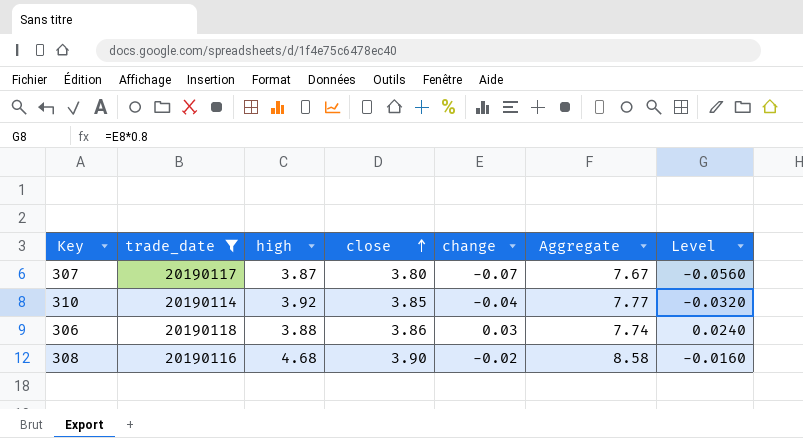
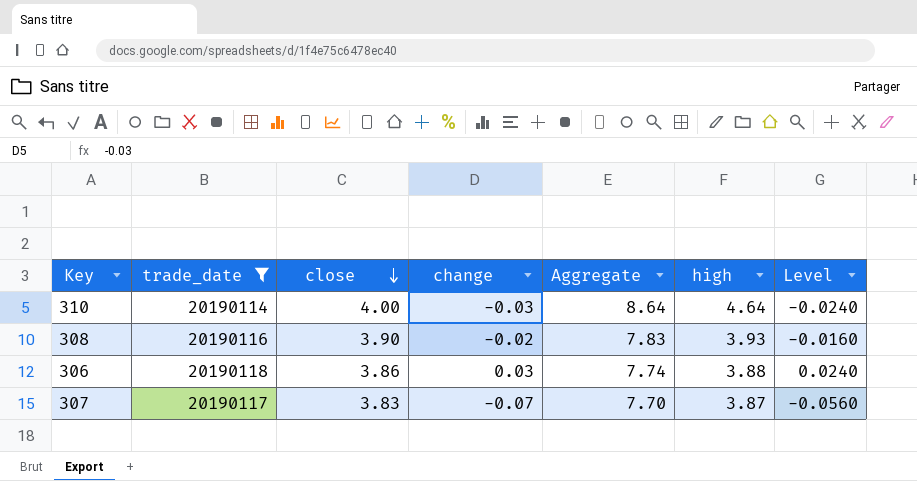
row order: close ascending -> close descending
column high | position: 3 -> 6
310 | close: 3.85 -> 4.00
310 | change: -0.04 -> -0.03
310 | Aggregate: 7.77 -> 8.64
310 | high: 3.92 -> 4.64
310 | Level: -0.0320 -> -0.0240
308 | Aggregate: 8.58 -> 7.83
308 | high: 4.68 -> 3.93
307 | close: 3.80 -> 3.83
307 | Aggregate: 7.67 -> 7.70

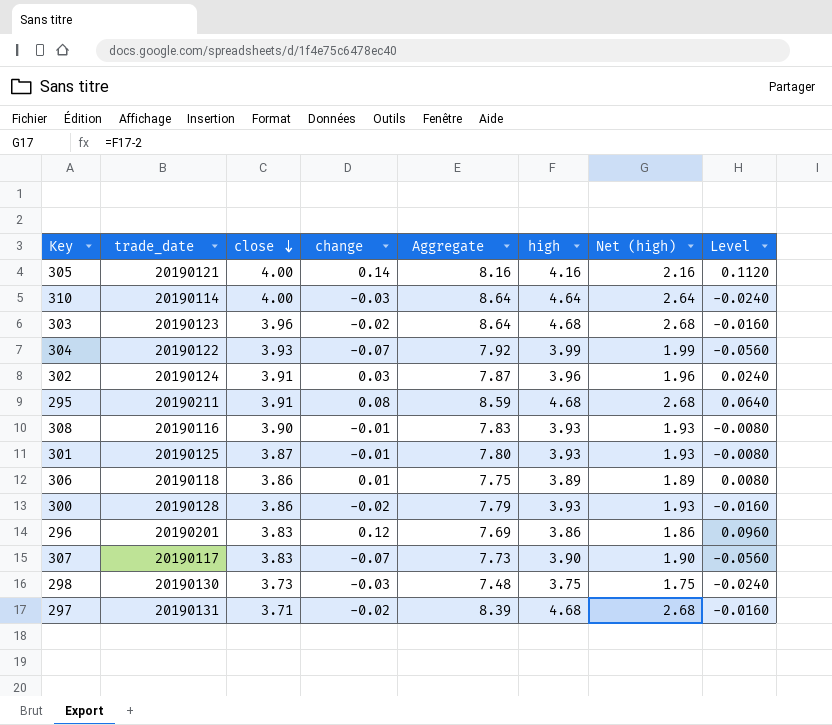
filter: trade_date <= 20190118 -> none
column Net (high) | formula: none -> [high] - 2
308 | change: -0.02 -> -0.01
308 | Level: -0.0160 -> -0.0080
306 | change: 0.03 -> 0.01
306 | Aggregate: 7.74 -> 7.75
306 | high: 3.88 -> 3.89
306 | Level: 0.0240 -> 0.0080
307 | Aggregate: 7.70 -> 7.73
307 | high: 3.87 -> 3.90

